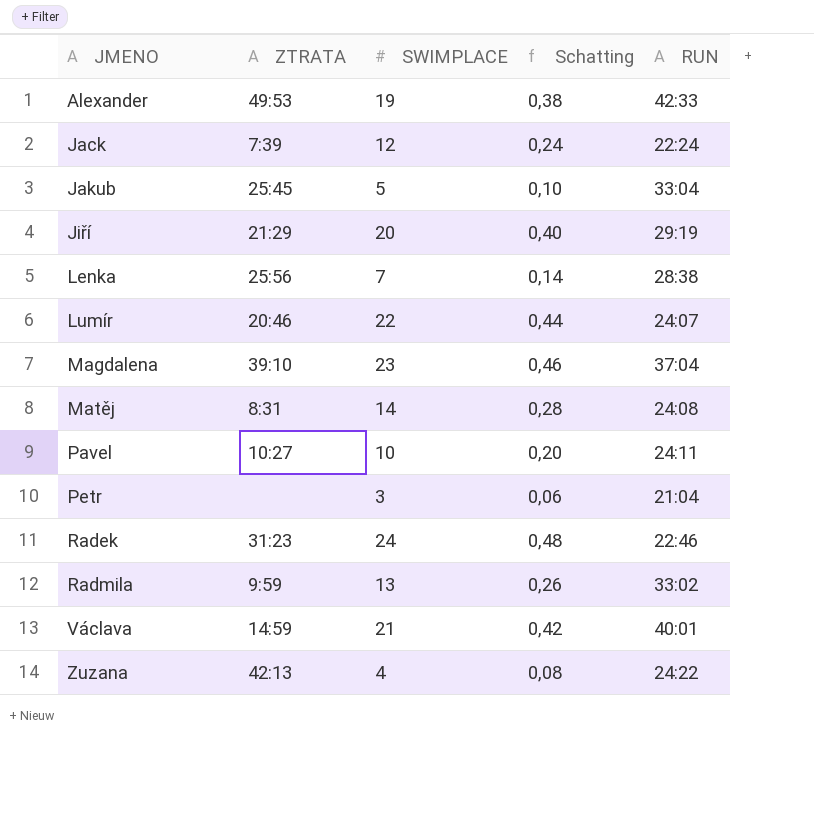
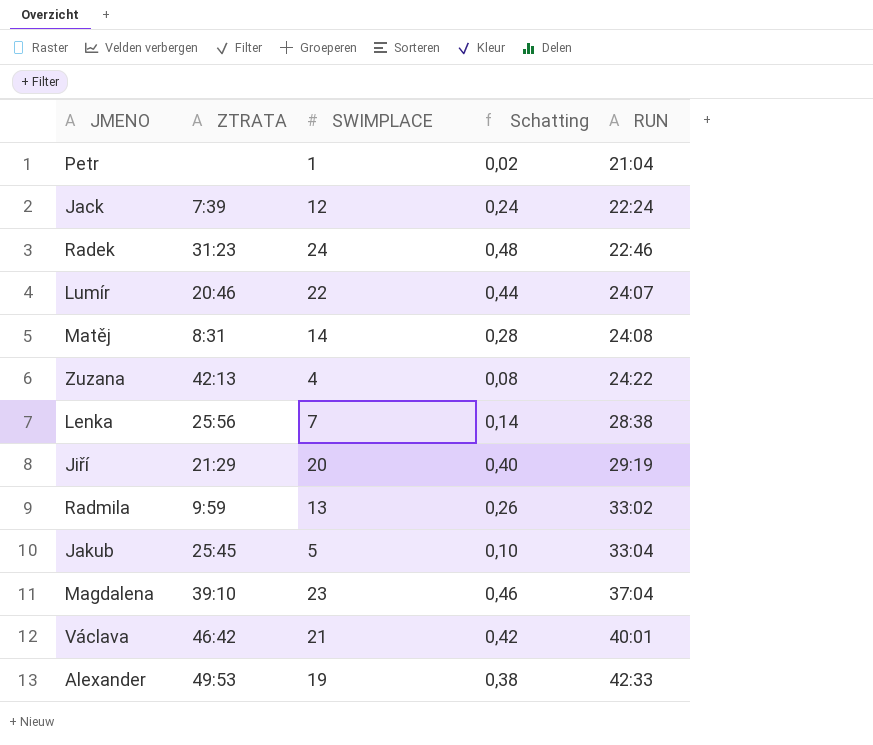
row order: JMENO ascending -> RUN ascending
row Pavel: 10:27 | 10 | 0,20 | 24:11 -> none
Petr | SWIMPLACE: 3 -> 1
Petr | Schatting: 0,06 -> 0,02
Václava | ZTRATA: 14:59 -> 46:42

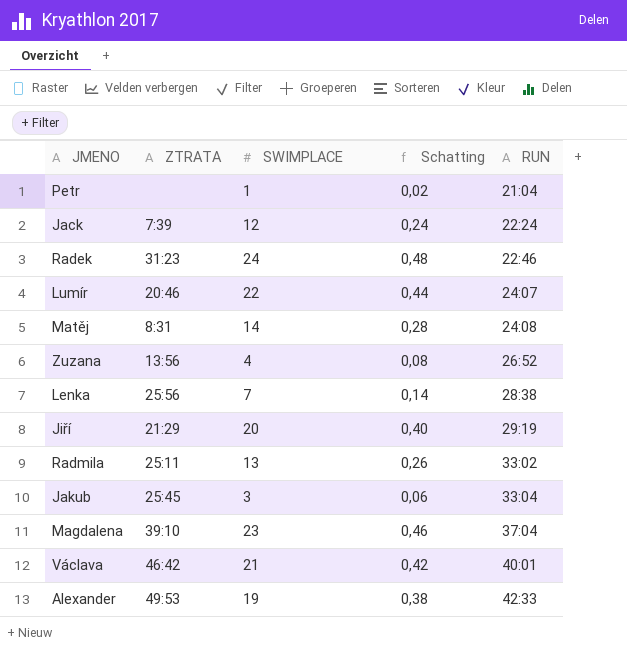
Zuzana | ZTRATA: 42:13 -> 13:56
Zuzana | RUN: 24:22 -> 26:52
Radmila | ZTRATA: 9:59 -> 25:11
Jakub | SWIMPLACE: 5 -> 3
Jakub | Schatting: 0,10 -> 0,06

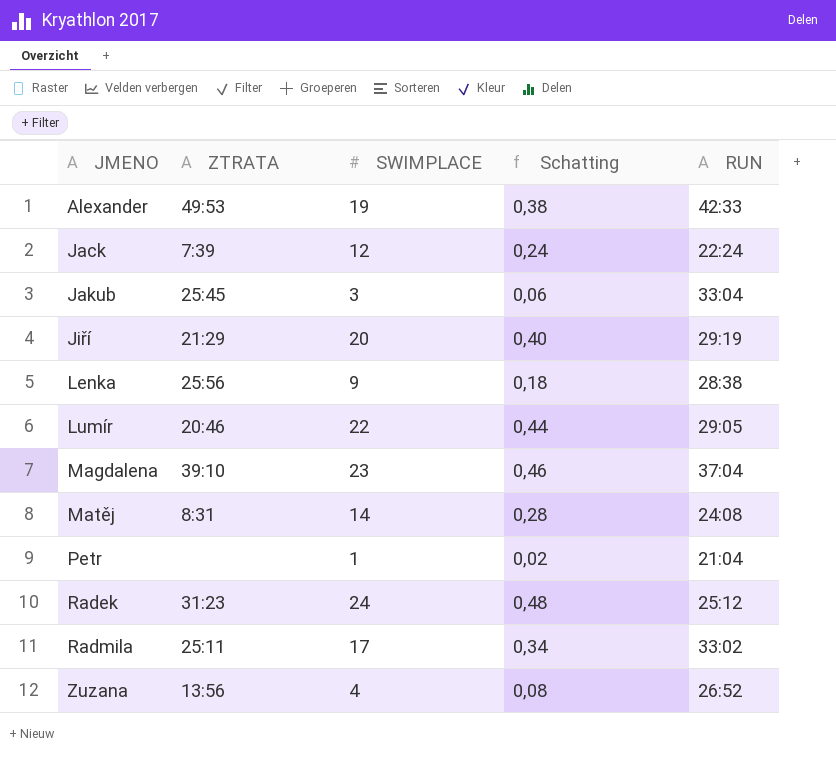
row order: RUN ascending -> JMENO ascending
row Václava: 46:42 | 21 | 0,42 | 40:01 -> none
Lenka | SWIMPLACE: 7 -> 9
Lenka | Schatting: 0,14 -> 0,18
Lumír | RUN: 24:07 -> 29:05
Radek | RUN: 22:46 -> 25:12
Radmila | SWIMPLACE: 13 -> 17
Radmila | Schatting: 0,26 -> 0,34

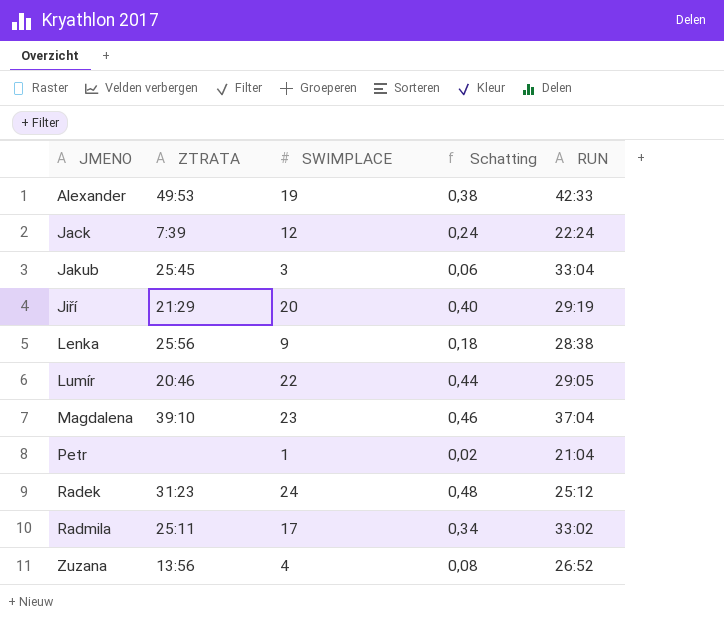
row Matěj: 8:31 | 14 | 0,28 | 24:08 -> none

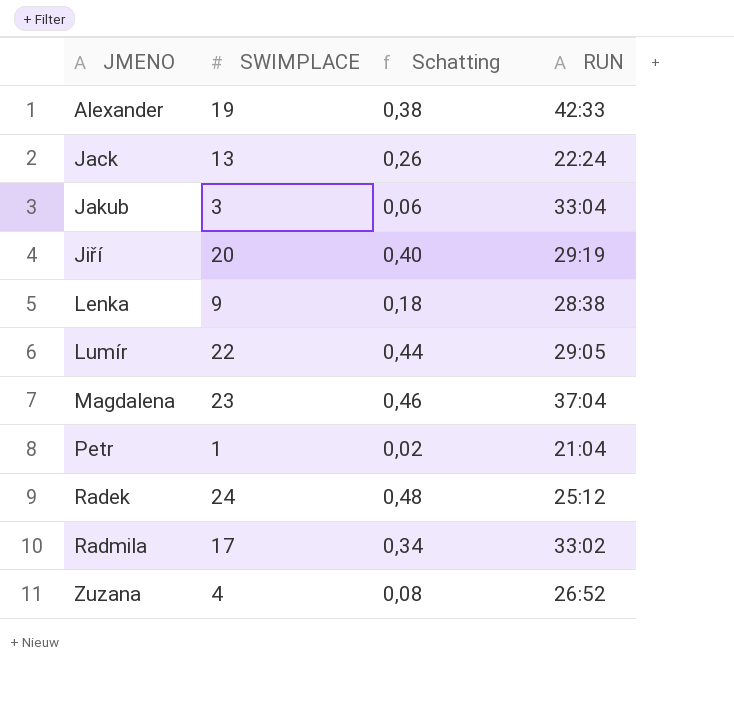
column ZTRATA | position: 2 -> none
Jack | SWIMPLACE: 12 -> 13
Jack | Schatting: 0,24 -> 0,26

